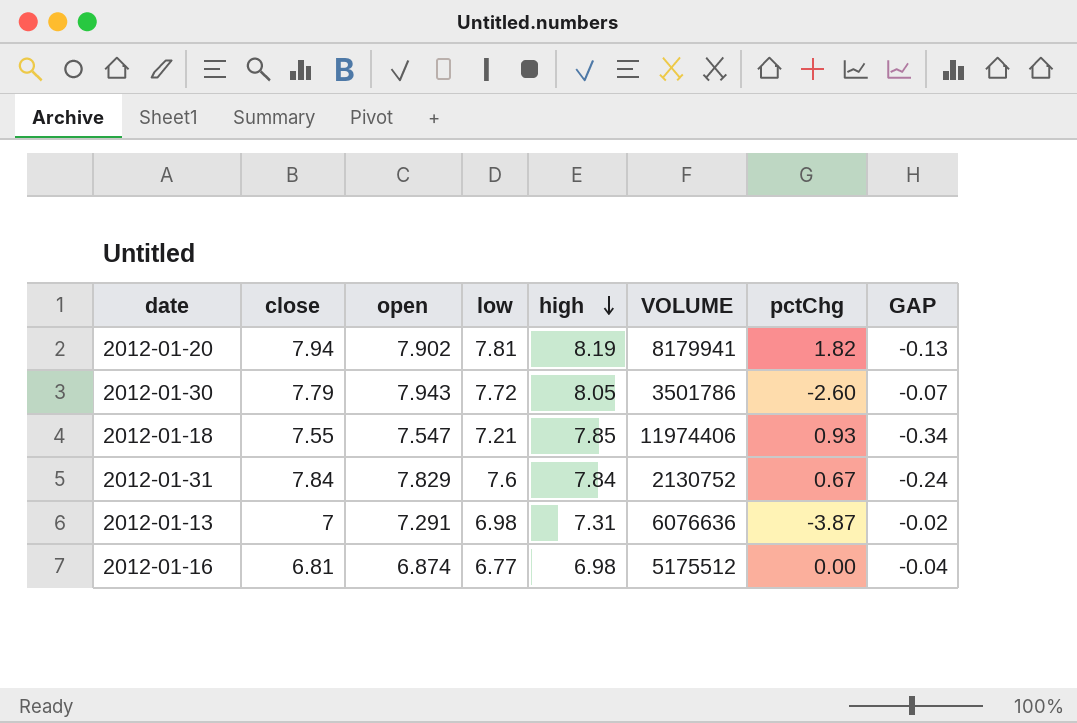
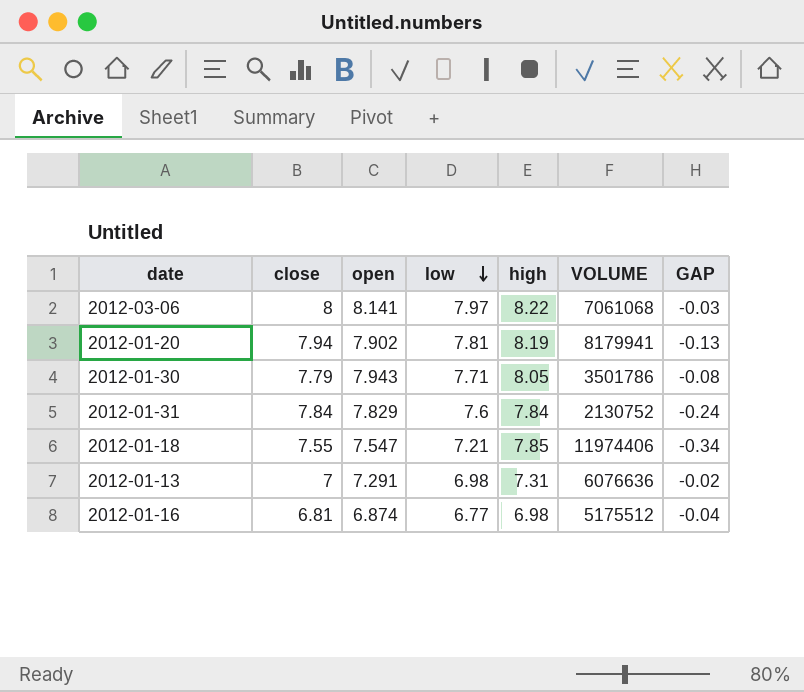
row order: high descending -> low descending
column pctChg | position: 7 -> none
row 2012-03-06: none -> 8 | 8.141 | 7.97 | 8.22 | 7061068 | -0.03
2012-01-30 | low: 7.72 -> 7.71
2012-01-30 | GAP: -0.07 -> -0.08

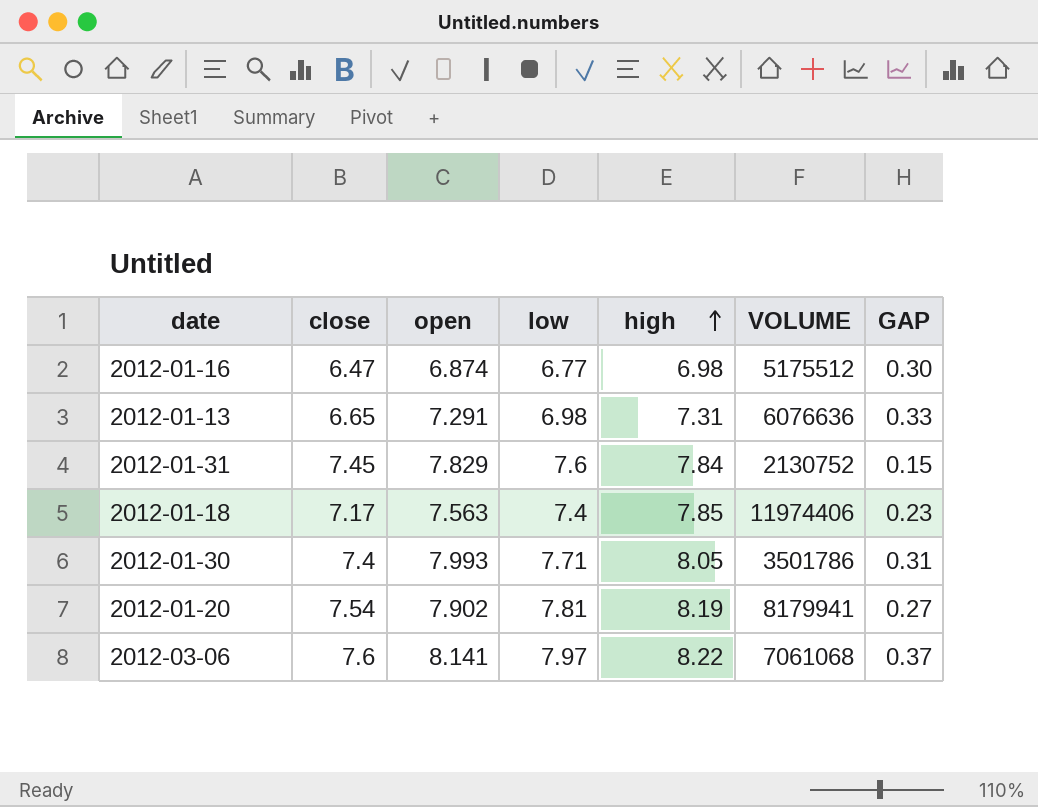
row order: low descending -> high ascending
2012-01-16 | close: 6.81 -> 6.47
2012-01-16 | GAP: -0.04 -> 0.30
2012-01-13 | close: 7 -> 6.65
2012-01-13 | GAP: -0.02 -> 0.33
2012-01-31 | close: 7.84 -> 7.45
2012-01-31 | GAP: -0.24 -> 0.15
2012-01-18 | close: 7.55 -> 7.17
2012-01-18 | open: 7.547 -> 7.563
2012-01-18 | low: 7.21 -> 7.4
2012-01-18 | GAP: -0.34 -> 0.23
2012-01-30 | close: 7.79 -> 7.4
2012-01-30 | open: 7.943 -> 7.993
2012-01-30 | GAP: -0.08 -> 0.31
2012-01-20 | close: 7.94 -> 7.54
2012-01-20 | GAP: -0.13 -> 0.27
2012-03-06 | close: 8 -> 7.6
2012-03-06 | GAP: -0.03 -> 0.37

